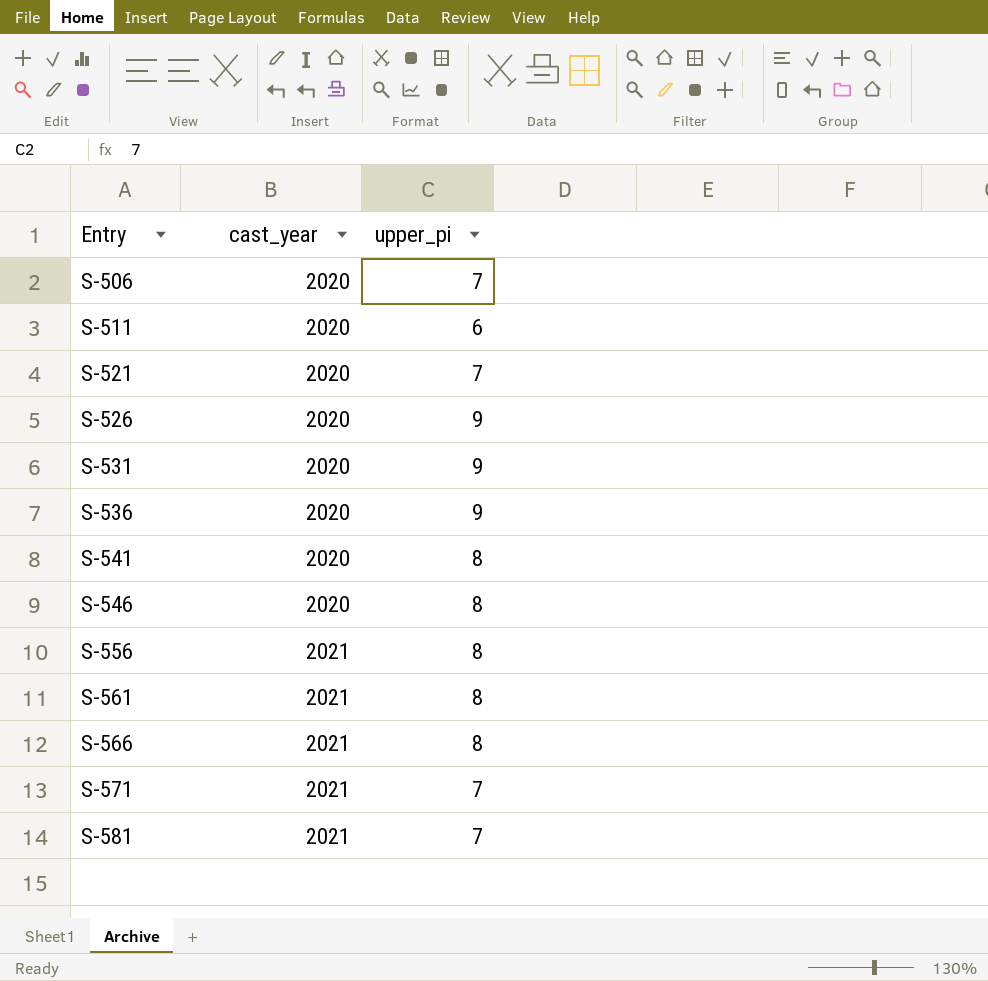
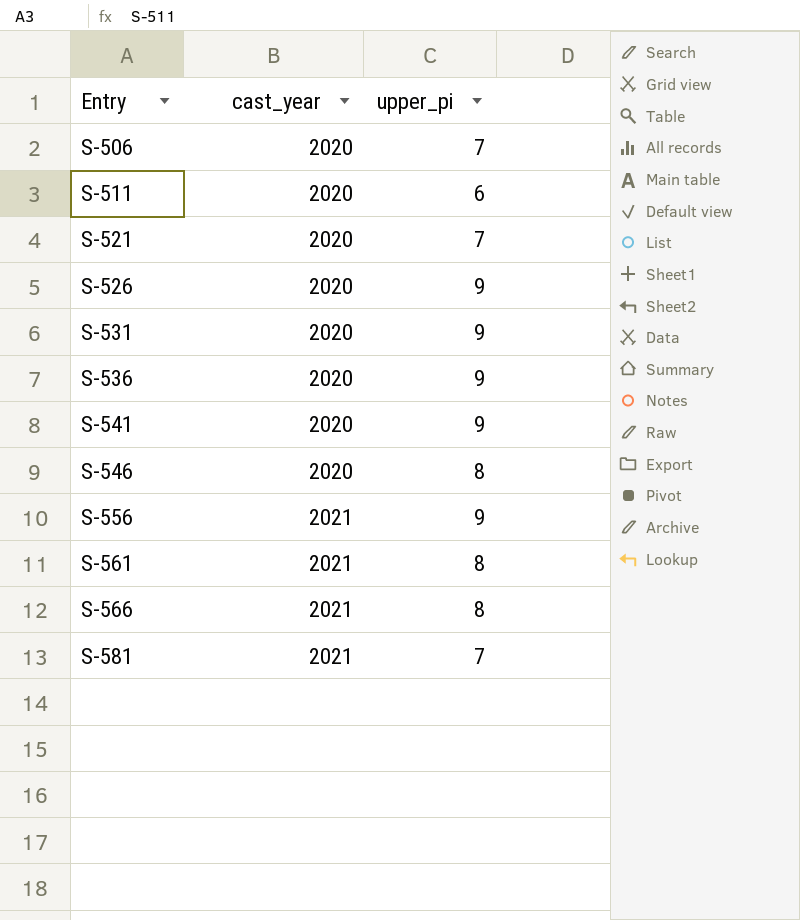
row S-571: 2021 | 7 -> none
S-541 | upper_pi: 8 -> 9
S-556 | upper_pi: 8 -> 9

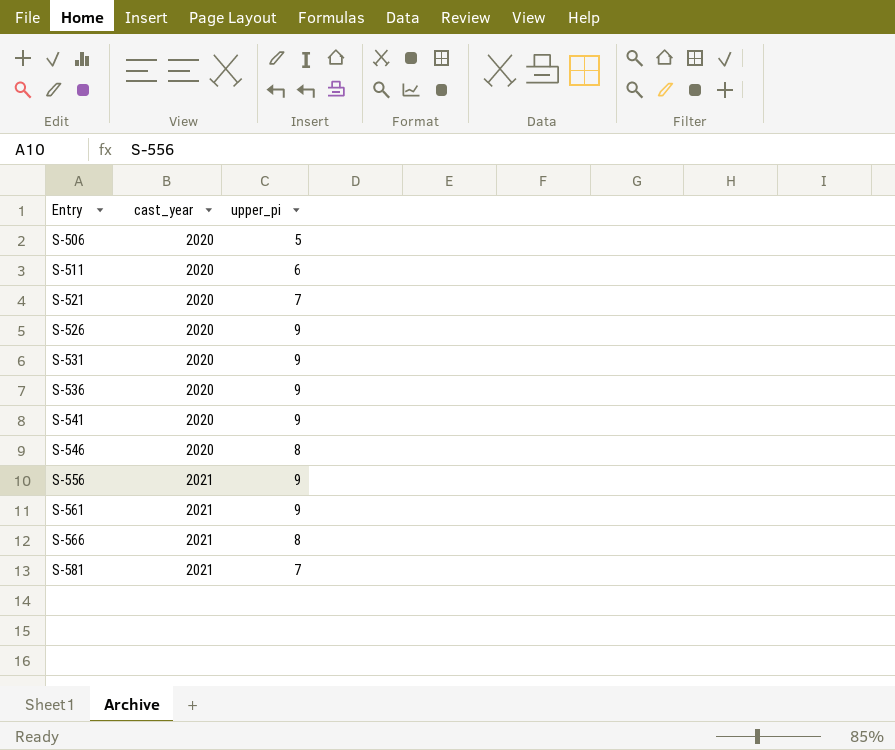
S-506 | upper_pi: 7 -> 5
S-561 | upper_pi: 8 -> 9

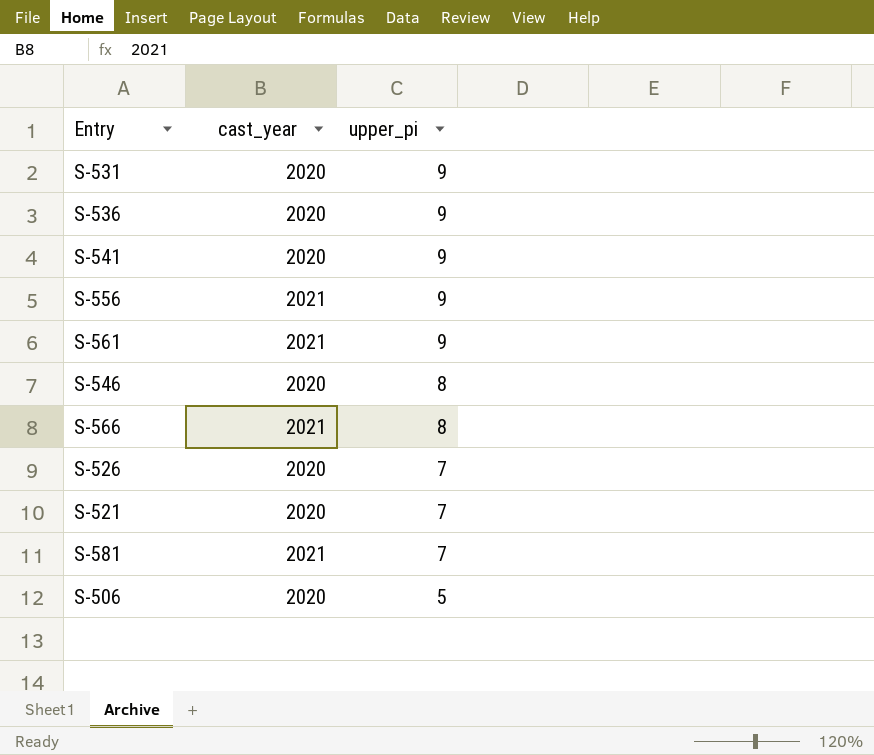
row order: Entry ascending -> upper_pi descending
row S-511: 2020 | 6 -> none
S-526 | upper_pi: 9 -> 7

